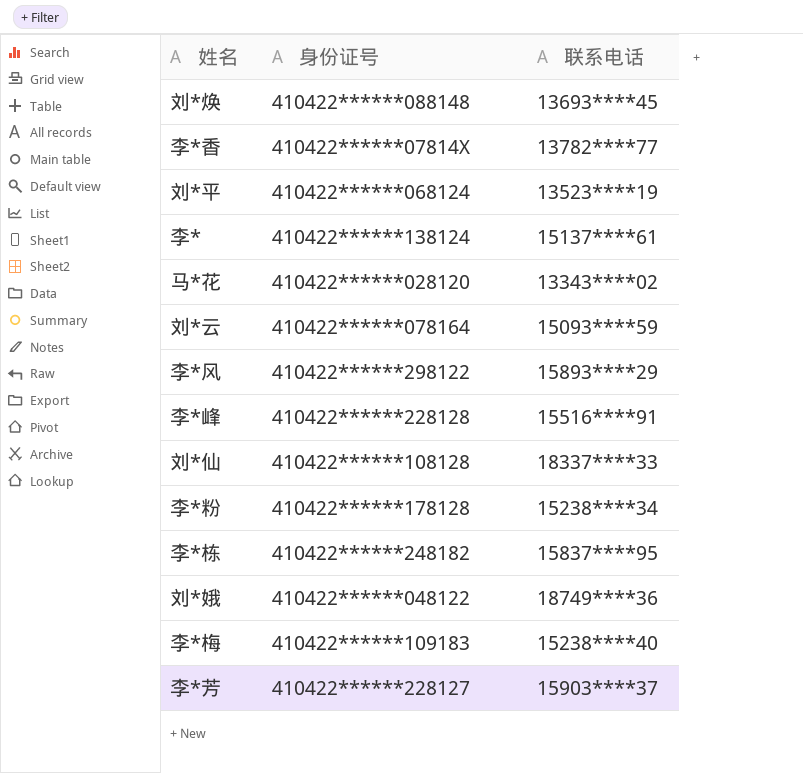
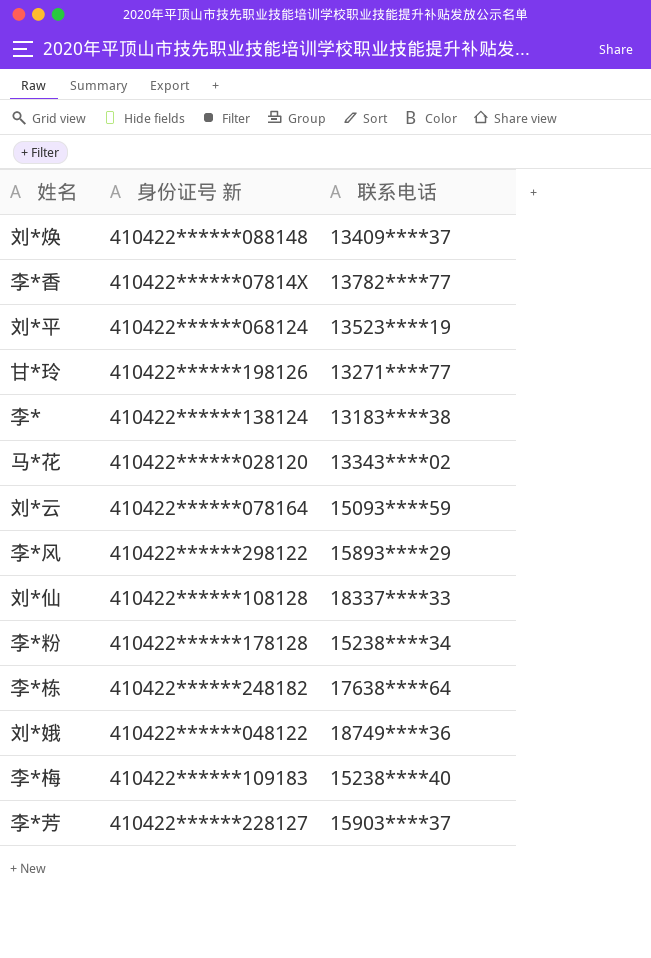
column name: 身份证号 -> 身份证号 新
row 李*峰: 410422******228128 | 15516****91 -> none
刘*焕 | 联系电话: 13693****45 -> 13409****37
row 甘*玲: none -> 410422******198126 | 13271****77
李* | 联系电话: 15137****61 -> 13183****38
李*栋 | 联系电话: 15837****95 -> 17638****64

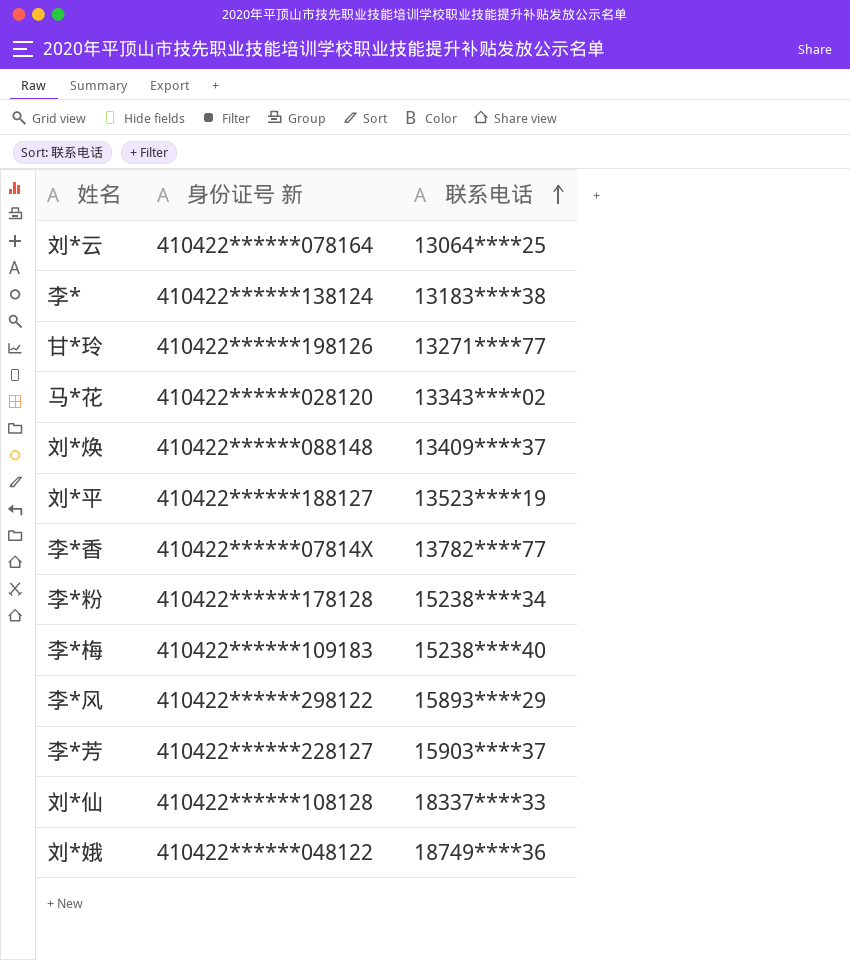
row order: none -> 联系电话 ascending
row 李*栋: 410422******248182 | 17638****64 -> none
刘*云 | 联系电话: 15093****59 -> 13064****25
刘*平 | 身份证号 新: 410422******068124 -> 410422******188127

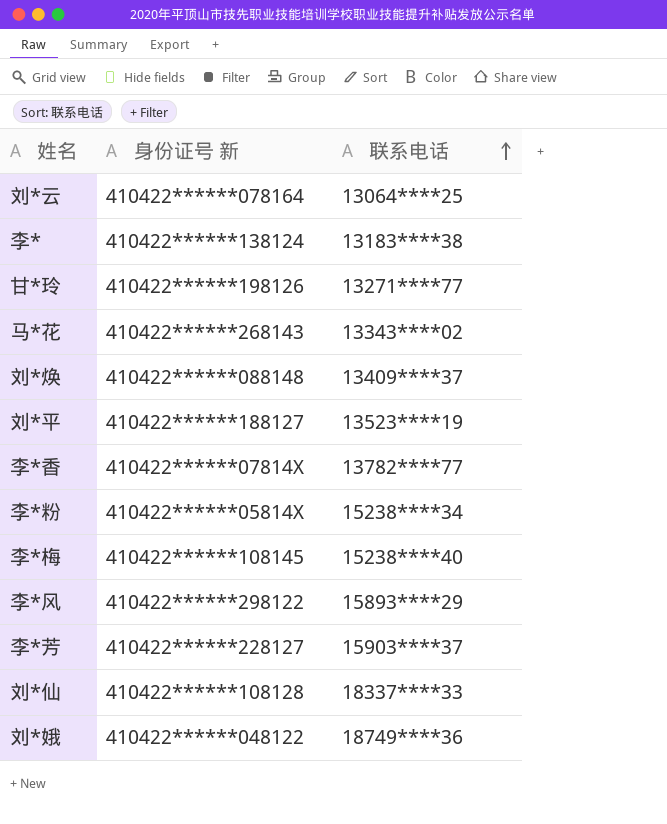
马*花 | 身份证号 新: 410422******028120 -> 410422******268143
李*粉 | 身份证号 新: 410422******178128 -> 410422******05814X
李*梅 | 身份证号 新: 410422******109183 -> 410422******108145

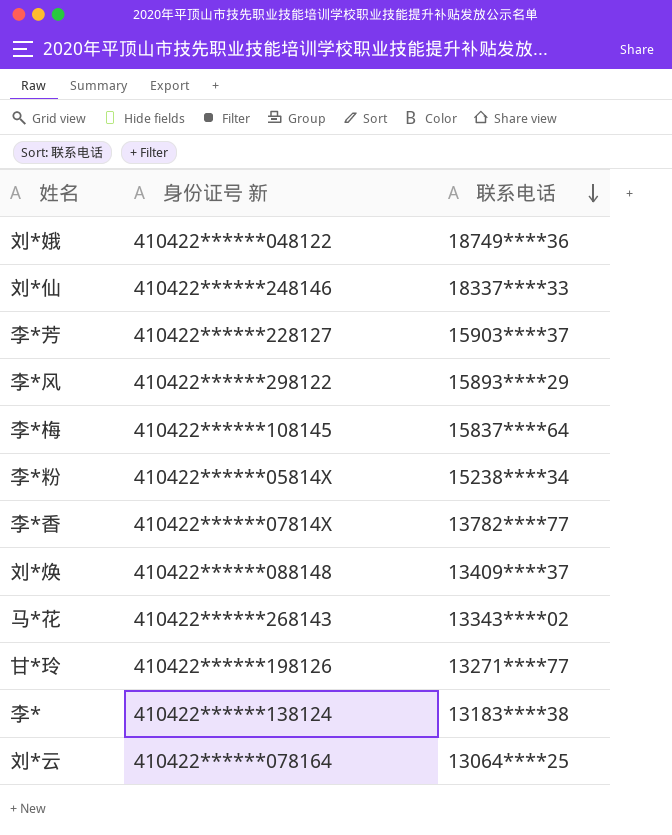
row order: 联系电话 ascending -> 联系电话 descending
row 刘*平: 410422******188127 | 13523****19 -> none
刘*仙 | 身份证号 新: 410422******108128 -> 410422******248146
李*梅 | 联系电话: 15238****40 -> 15837****64

